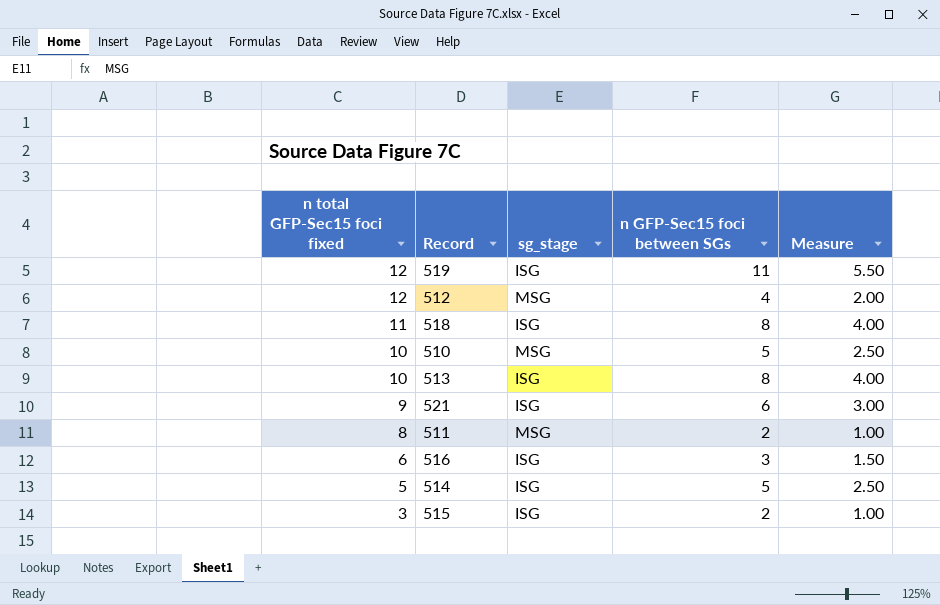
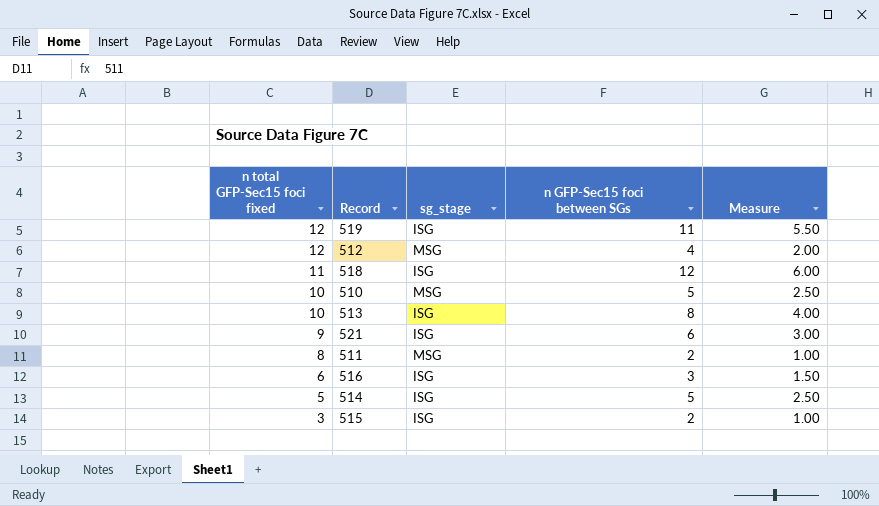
518 | n GFP-Sec15 foci between SGs: 8 -> 12
518 | Measure: 4.00 -> 6.00

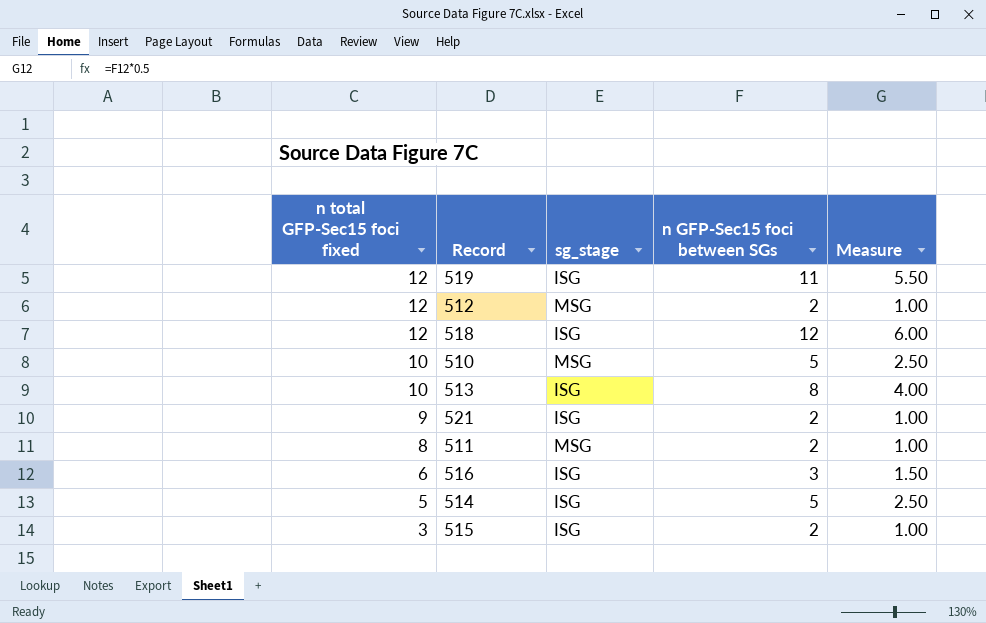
512 | n GFP-Sec15 foci between SGs: 4 -> 2
512 | Measure: 2.00 -> 1.00
518 | n total GFP-Sec15 foci fixed: 11 -> 12
521 | n GFP-Sec15 foci between SGs: 6 -> 2
521 | Measure: 3.00 -> 1.00

